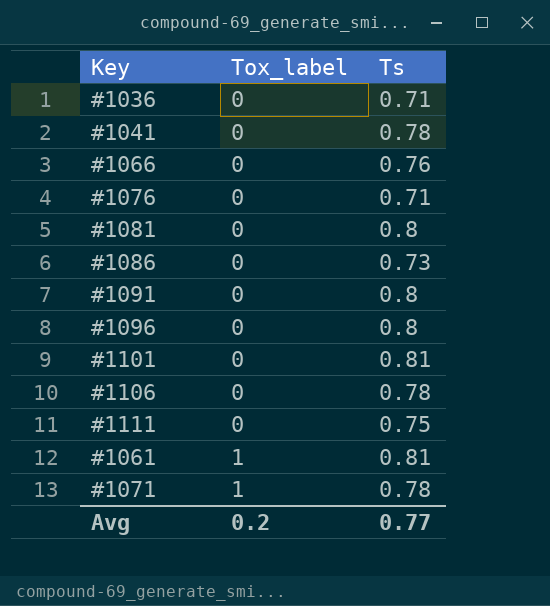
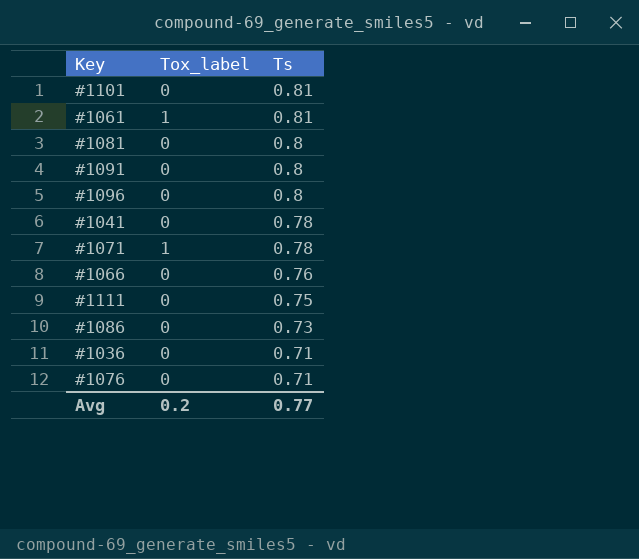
row order: Tox_label ascending -> Ts descending
row #1106: 0 | 0.78 -> none

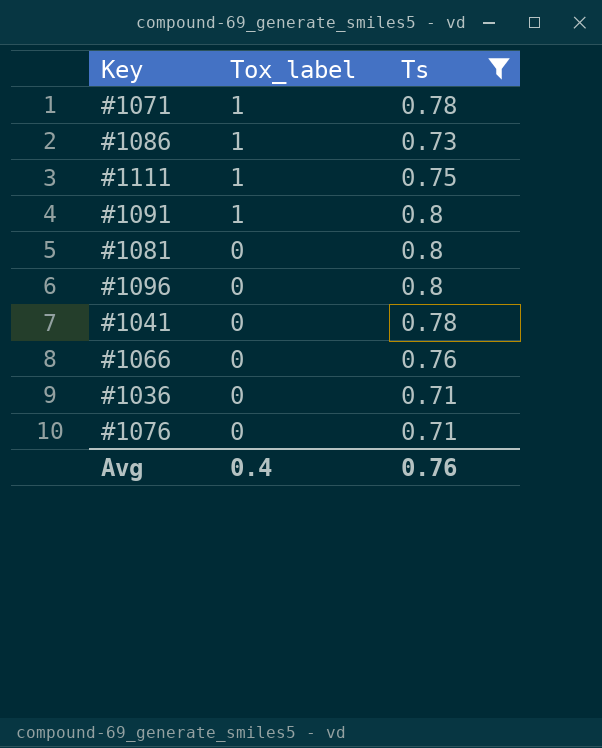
filter: none -> Ts != 0.81
row order: Ts descending -> Tox_label descending
#1086 | Tox_label: 0 -> 1
#1111 | Tox_label: 0 -> 1
#1091 | Tox_label: 0 -> 1
Avg | Tox_label: 0.2 -> 0.4
Avg | Ts: 0.77 -> 0.76

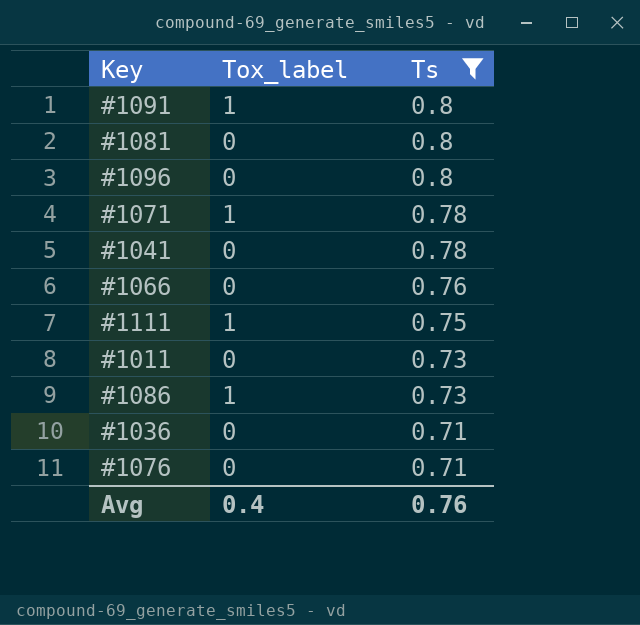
row order: Tox_label descending -> Ts descending
row #1011: none -> 0 | 0.73

